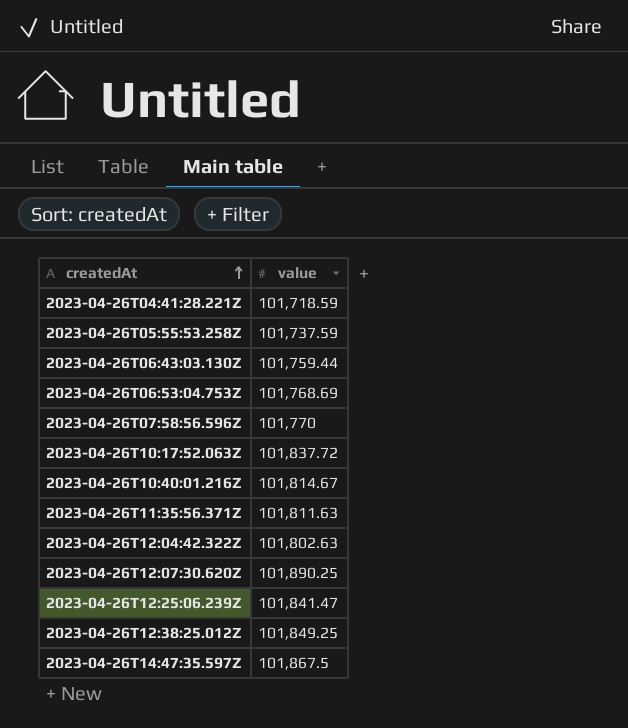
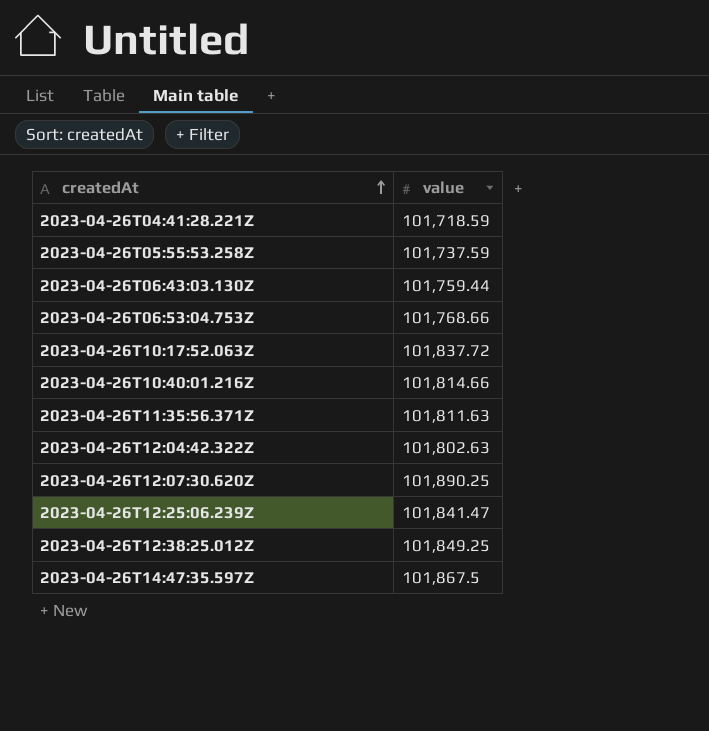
row 2023-04-26T07:58:56.596Z: 101,770 -> none
2023-04-26T06:53:04.753Z | value: 101,768.69 -> 101,768.66
2023-04-26T10:40:01.216Z | value: 101,814.67 -> 101,814.66

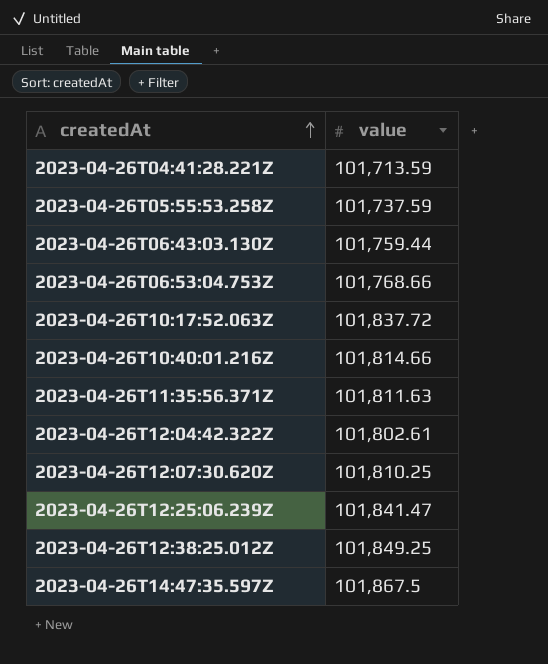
2023-04-26T04:41:28.221Z | value: 101,718.59 -> 101,713.59
2023-04-26T12:04:42.322Z | value: 101,802.63 -> 101,802.61
2023-04-26T12:07:30.620Z | value: 101,890.25 -> 101,810.25

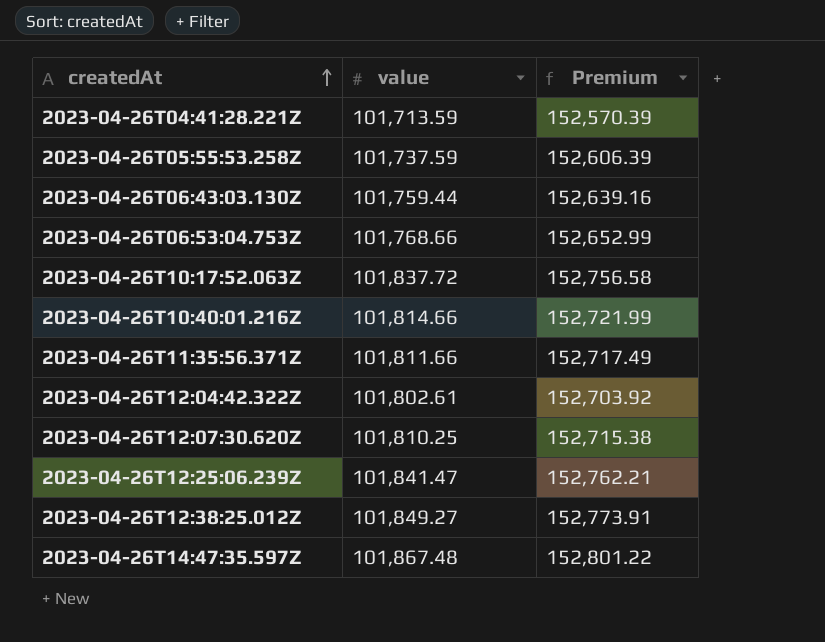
column Premium | formula: none -> [value] * 1.5
2023-04-26T11:35:56.371Z | value: 101,811.63 -> 101,811.66
2023-04-26T12:38:25.012Z | value: 101,849.25 -> 101,849.27
2023-04-26T14:47:35.597Z | value: 101,867.5 -> 101,867.48

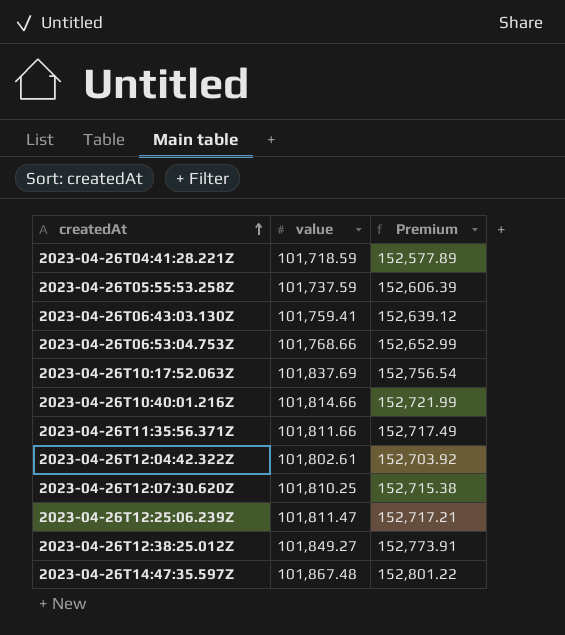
2023-04-26T04:41:28.221Z | value: 101,713.59 -> 101,718.59
2023-04-26T04:41:28.221Z | Premium: 152,570.39 -> 152,577.89
2023-04-26T06:43:03.130Z | value: 101,759.44 -> 101,759.41
2023-04-26T06:43:03.130Z | Premium: 152,639.16 -> 152,639.12
2023-04-26T10:17:52.063Z | value: 101,837.72 -> 101,837.69
2023-04-26T10:17:52.063Z | Premium: 152,756.58 -> 152,756.54
2023-04-26T12:25:06.239Z | value: 101,841.47 -> 101,811.47
2023-04-26T12:25:06.239Z | Premium: 152,762.21 -> 152,717.21

